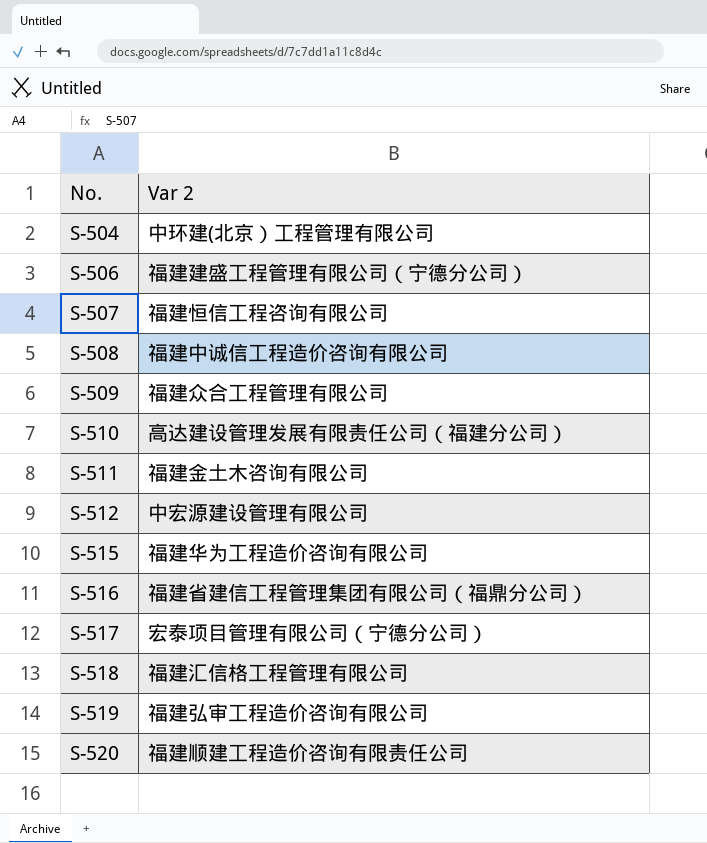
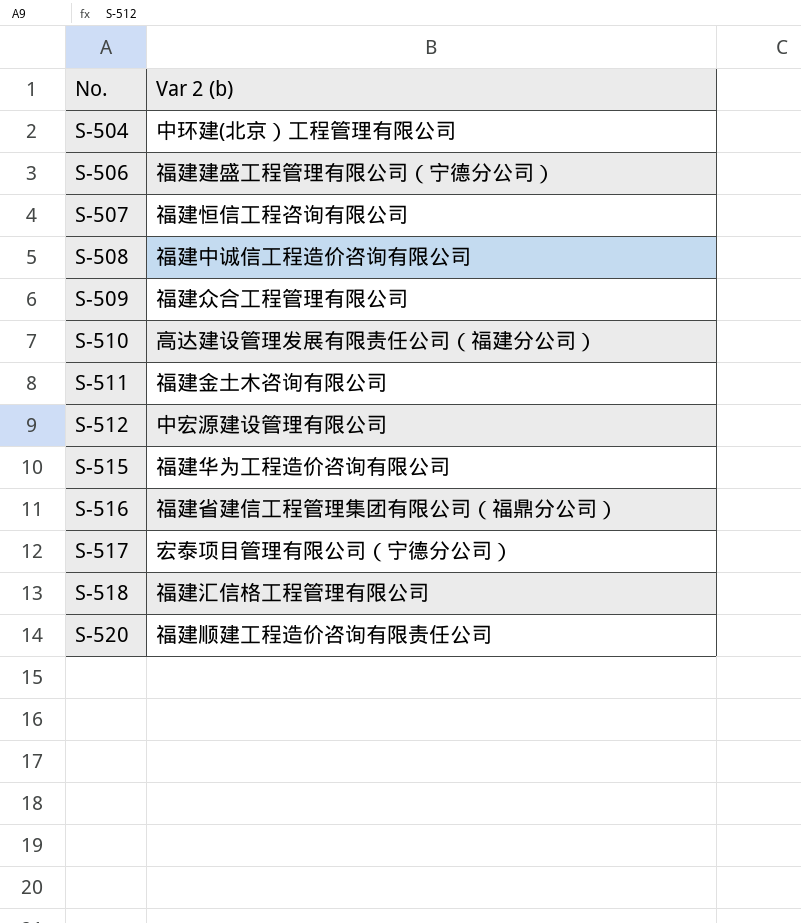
column name: Var 2 -> Var 2 (b)
row S-519: 福建弘审工程造价咨询有限公司 -> none

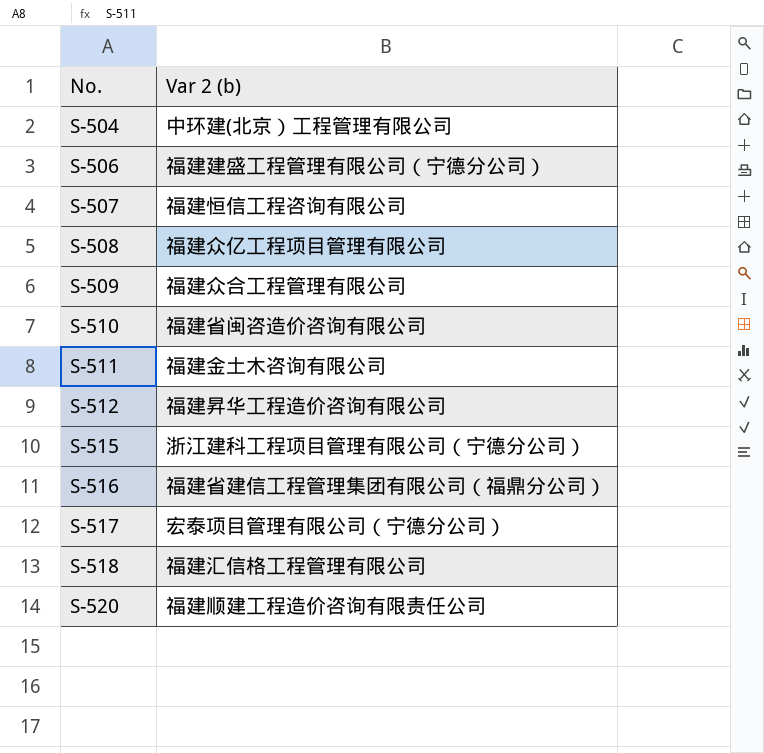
S-508 | Var 2 (b): 福建中诚信工程造价咨询有限公司 -> 福建众亿工程项目管理有限公司
S-510 | Var 2 (b): 高达建设管理发展有限责任公司（福建分公司） -> 福建省闽咨造价咨询有限公司
S-512 | Var 2 (b): 中宏源建设管理有限公司 -> 福建昇华工程造价咨询有限公司
S-515 | Var 2 (b): 福建华为工程造价咨询有限公司 -> 浙江建科工程项目管理有限公司（宁德分公司）

